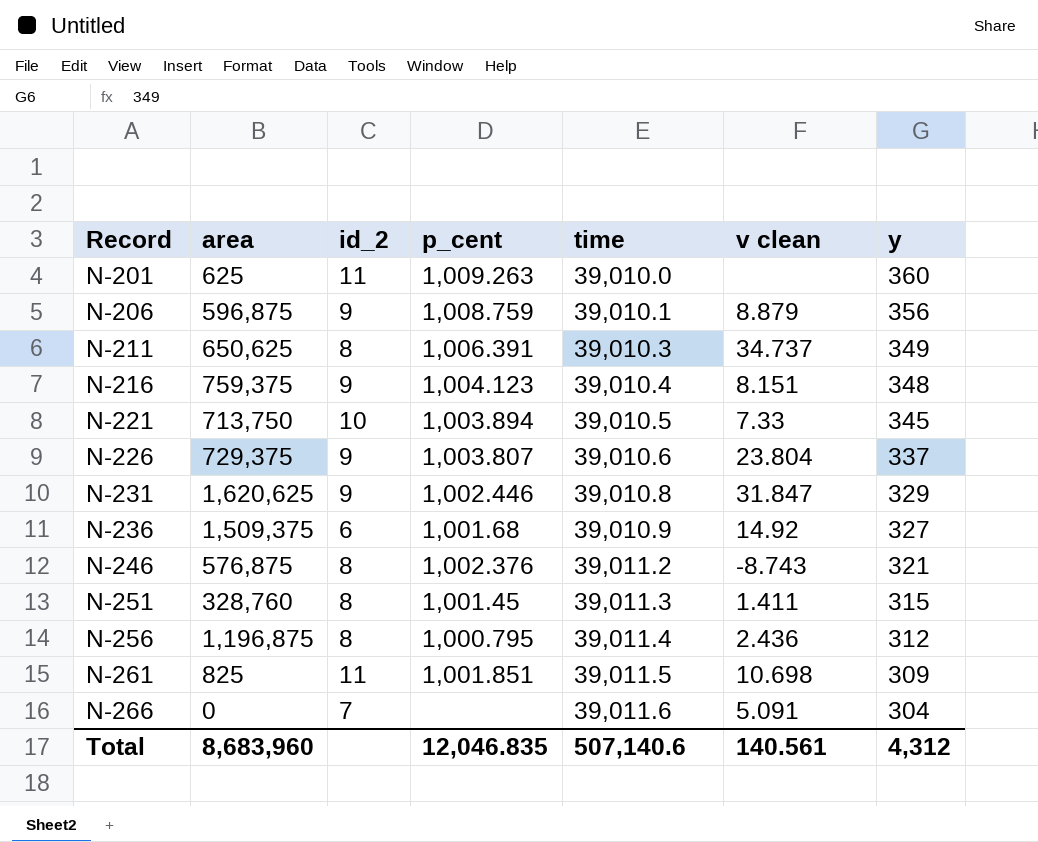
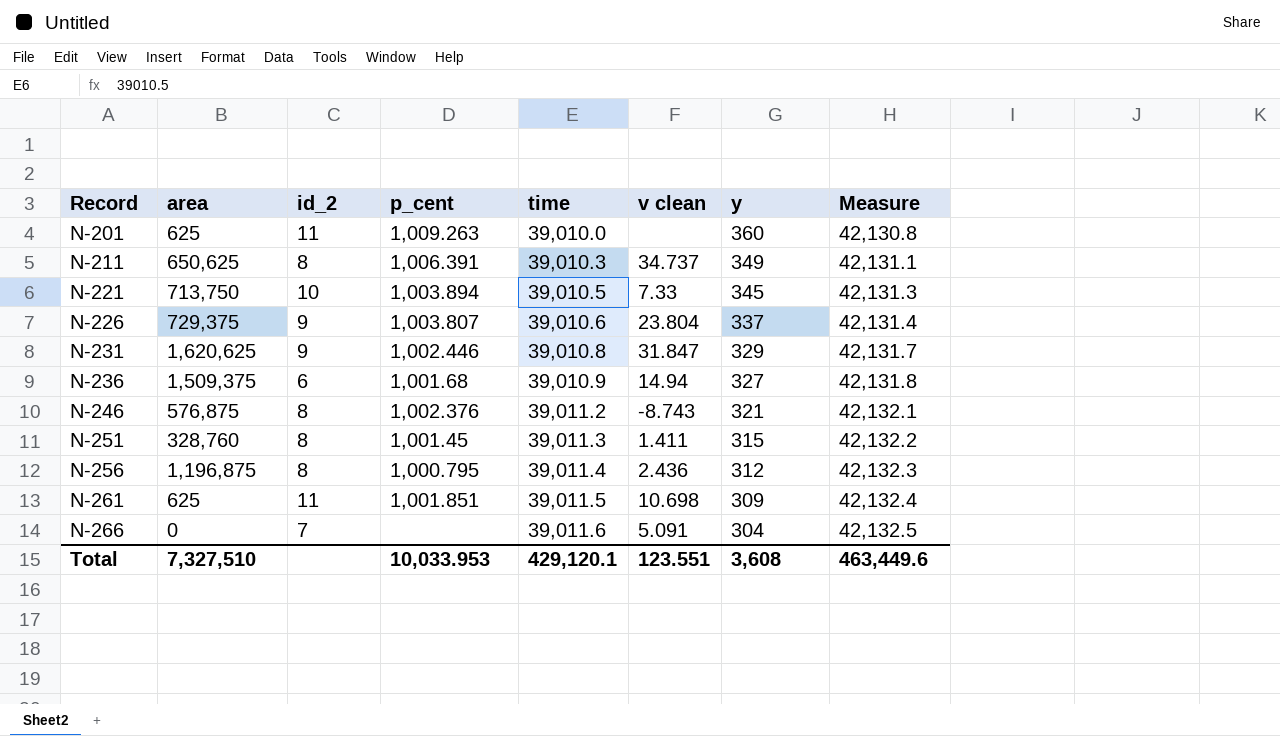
column Measure | formula: none -> [time] * 1.08
row N-206: 596,875 | 9 | 1,008.759 | 39,010.1 | 8.879 | 356 -> none
row N-216: 759,375 | 9 | 1,004.123 | 39,010.4 | 8.151 | 348 -> none
N-236 | v clean: 14.92 -> 14.94
N-261 | area: 825 -> 625
Total | area: 8,683,960 -> 7,327,510
Total | p_cent: 12,046.835 -> 10,033.953
Total | time: 507,140.6 -> 429,120.1
Total | v clean: 140.561 -> 123.551
Total | y: 4,312 -> 3,608

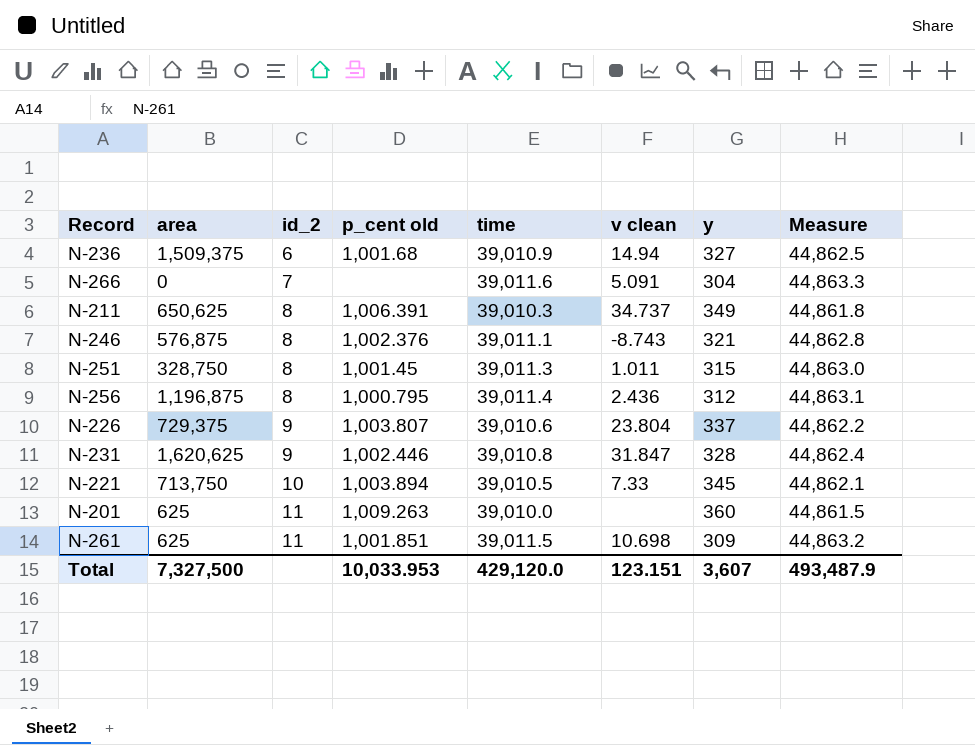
row order: Record ascending -> id_2 ascending
column name: p_cent -> p_cent old
column Measure | formula: [time] * 1.08 -> [time] * 1.15
N-246 | time: 39,011.2 -> 39,011.1
N-251 | area: 328,760 -> 328,750
N-251 | v clean: 1.411 -> 1.011
N-231 | y: 329 -> 328
Total | area: 7,327,510 -> 7,327,500
Total | time: 429,120.1 -> 429,120.0
Total | v clean: 123.551 -> 123.151
Total | y: 3,608 -> 3,607
Total | Measure: 463,449.6 -> 493,487.9

